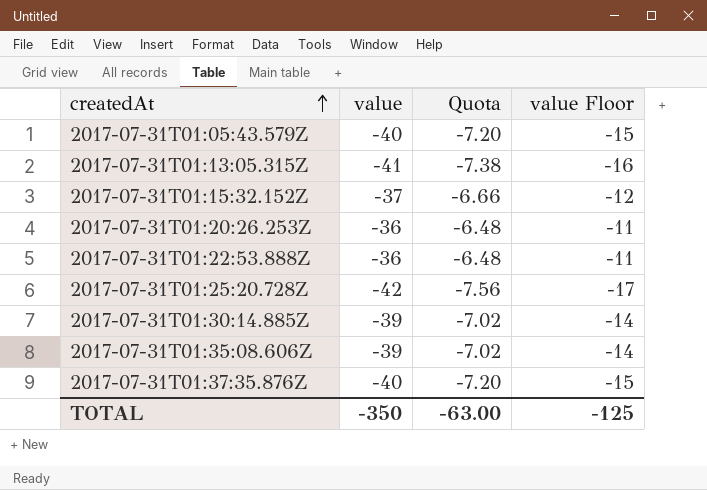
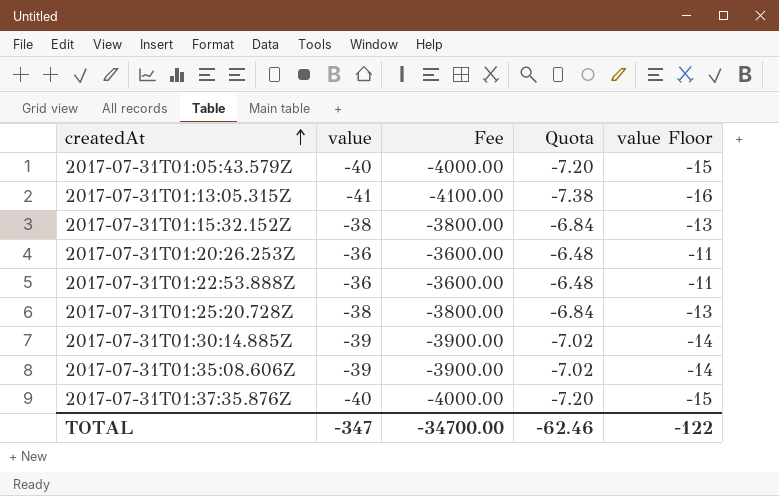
column Fee | formula: none -> [value] * 100
2017-07-31T01:15:32.152Z | value: -37 -> -38
2017-07-31T01:15:32.152Z | Quota: -6.66 -> -6.84
2017-07-31T01:15:32.152Z | value Floor: -12 -> -13
2017-07-31T01:25:20.728Z | value: -42 -> -38
2017-07-31T01:25:20.728Z | Quota: -7.56 -> -6.84
2017-07-31T01:25:20.728Z | value Floor: -17 -> -13
TOTAL | value: -350 -> -347
TOTAL | Quota: -63.00 -> -62.46
TOTAL | value Floor: -125 -> -122

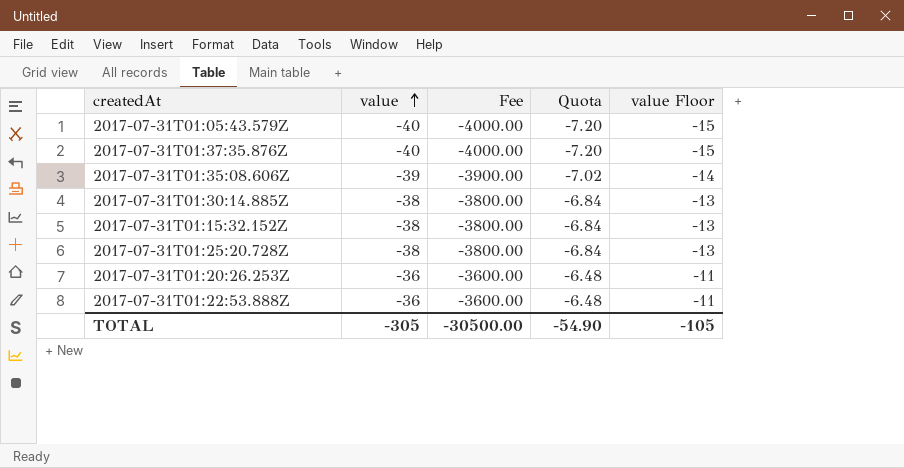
row order: createdAt ascending -> value ascending
row 2017-07-31T01:13:05.315Z: -41 | -4100.00 | -7.38 | -16 -> none
2017-07-31T01:30:14.885Z | value: -39 -> -38
2017-07-31T01:30:14.885Z | Fee: -3900.00 -> -3800.00
2017-07-31T01:30:14.885Z | Quota: -7.02 -> -6.84
2017-07-31T01:30:14.885Z | value Floor: -14 -> -13
TOTAL | value: -347 -> -305
TOTAL | Fee: -34700.00 -> -30500.00
TOTAL | Quota: -62.46 -> -54.90
TOTAL | value Floor: -122 -> -105

